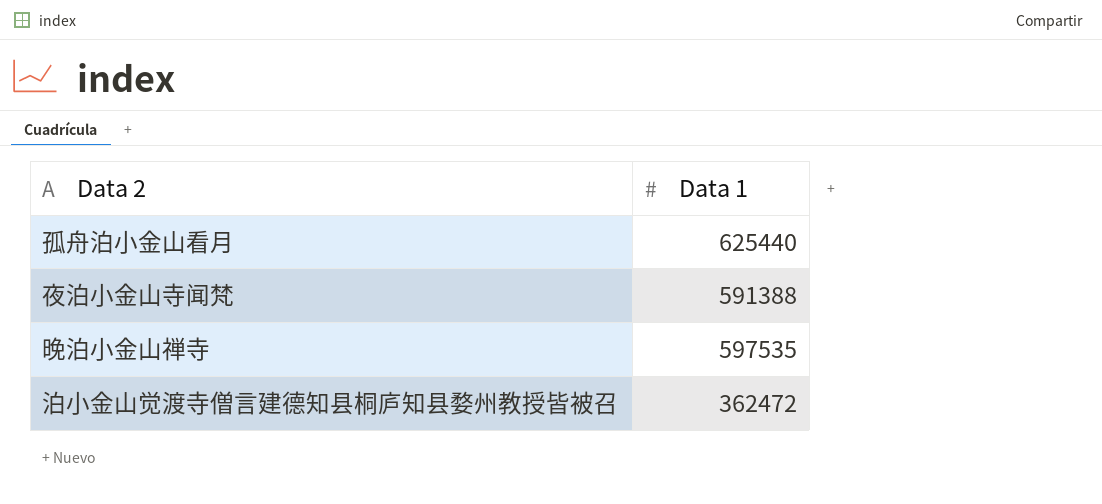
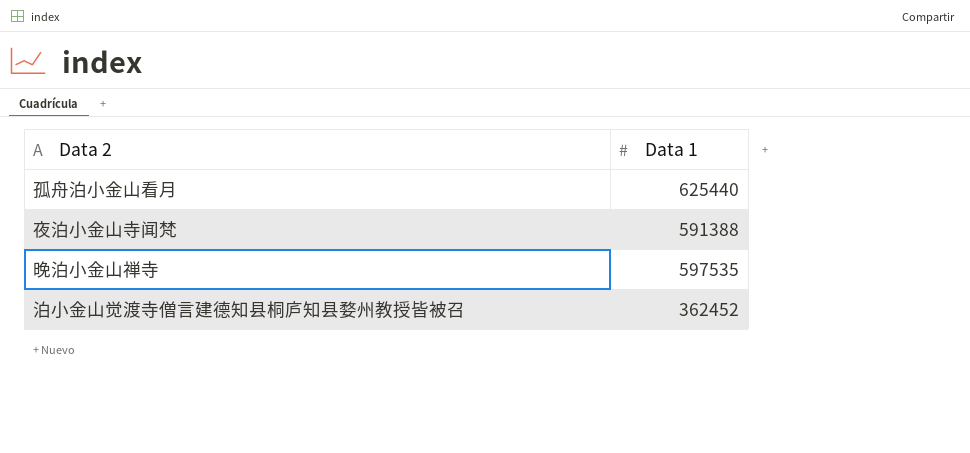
泊小金山觉渡寺僧言建德知县桐庐知县婺州教授皆被召 | Data 1: 362472 -> 362452

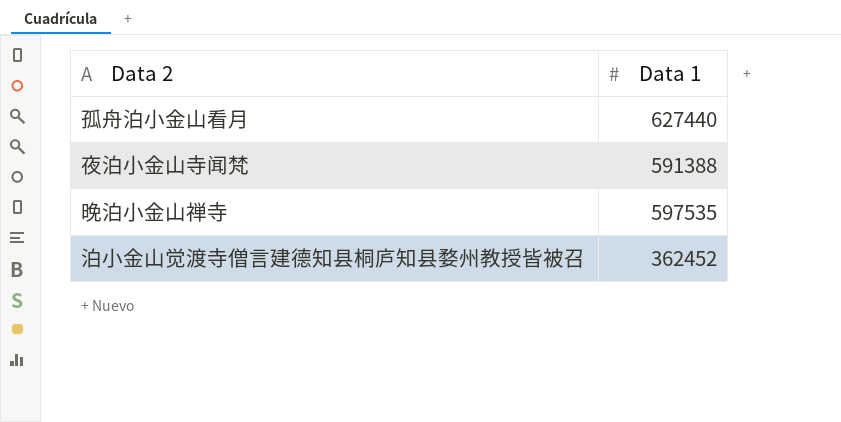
孤舟泊小金山看月 | Data 1: 625440 -> 627440

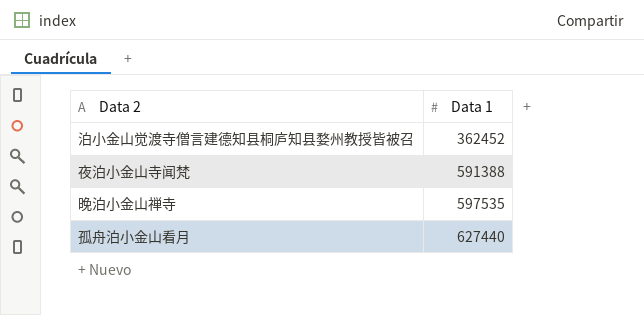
row order: none -> Data 1 ascending

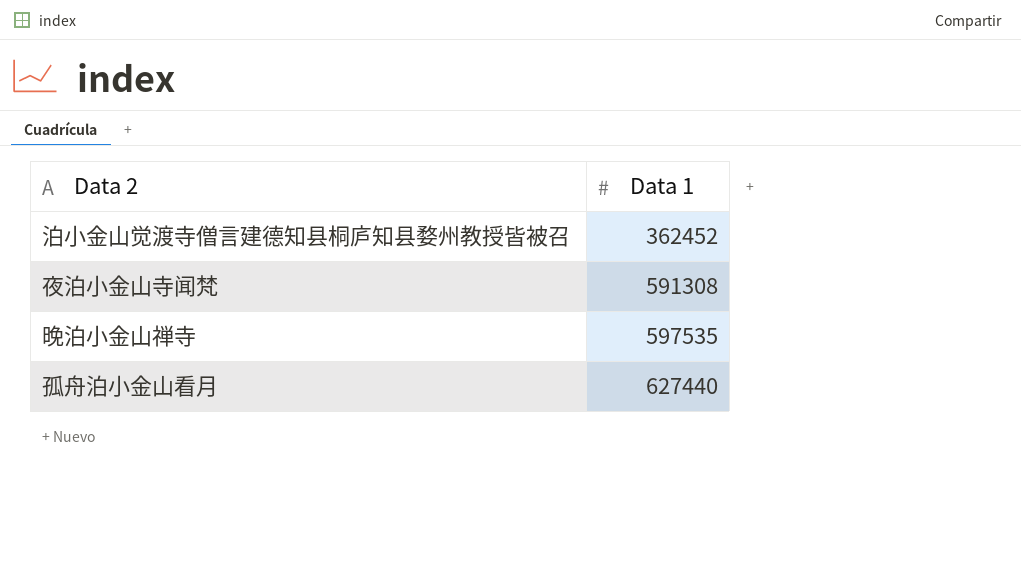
夜泊小金山寺闻梵 | Data 1: 591388 -> 591308

